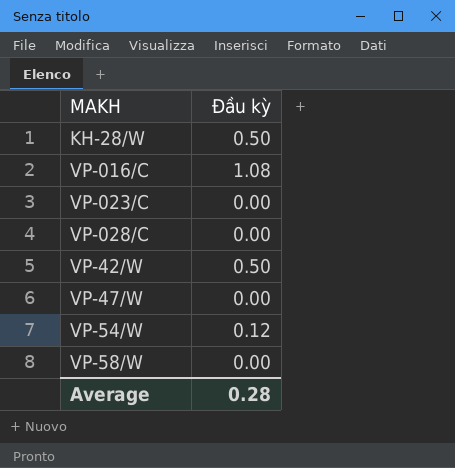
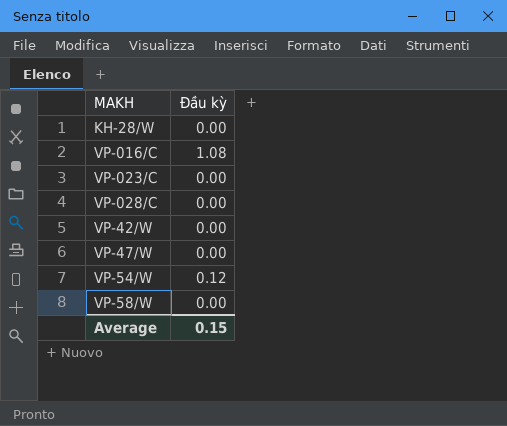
KH-28/W | Đầu kỳ: 0.50 -> 0.00
VP-42/W | Đầu kỳ: 0.50 -> 0.00
Average | Đầu kỳ: 0.28 -> 0.15

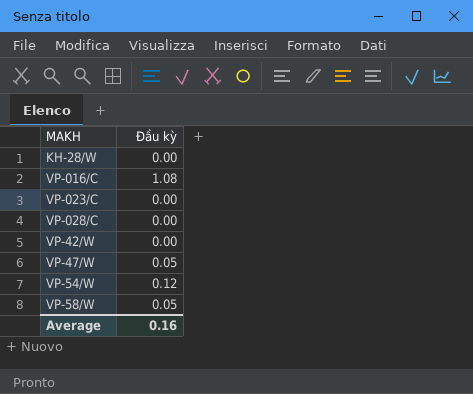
VP-47/W | Đầu kỳ: 0.00 -> 0.05
VP-58/W | Đầu kỳ: 0.00 -> 0.05
Average | Đầu kỳ: 0.15 -> 0.16

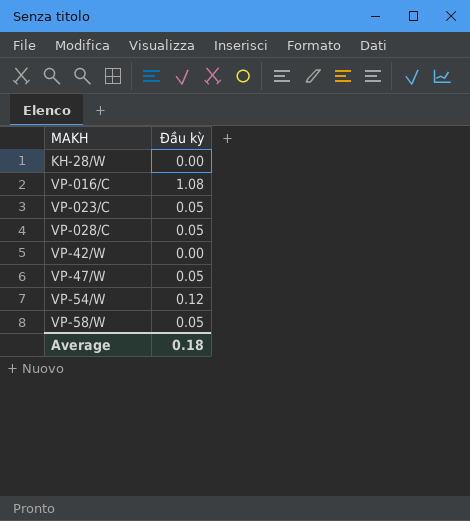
VP-023/C | Đầu kỳ: 0.00 -> 0.05
VP-028/C | Đầu kỳ: 0.00 -> 0.05
Average | Đầu kỳ: 0.16 -> 0.18

